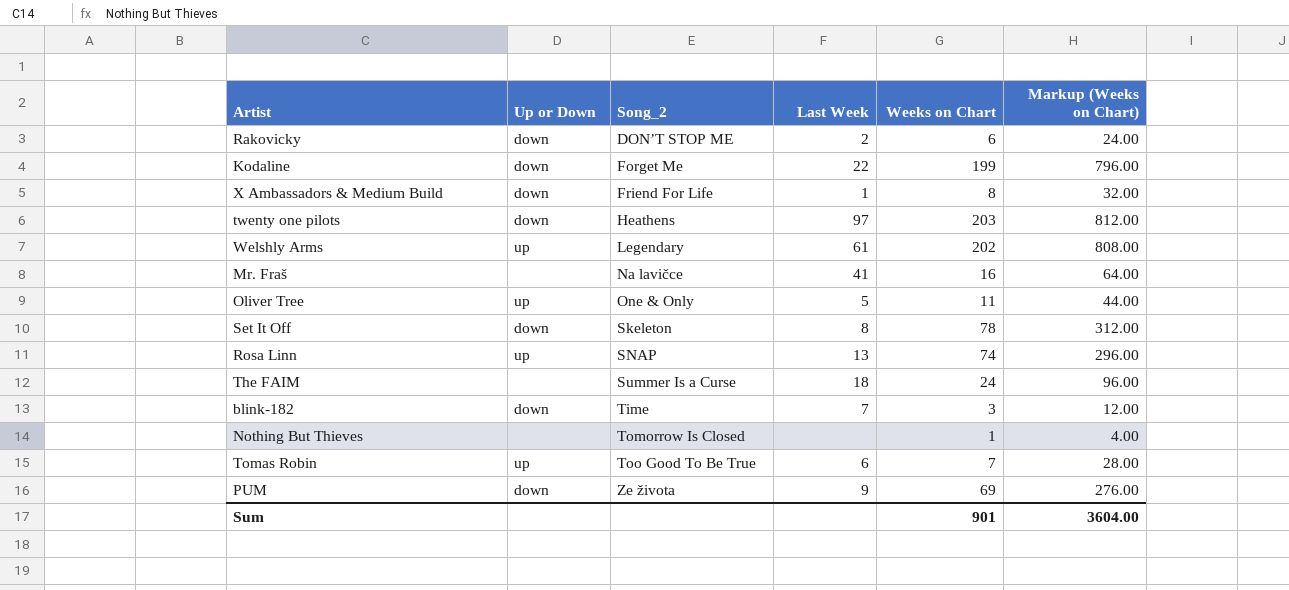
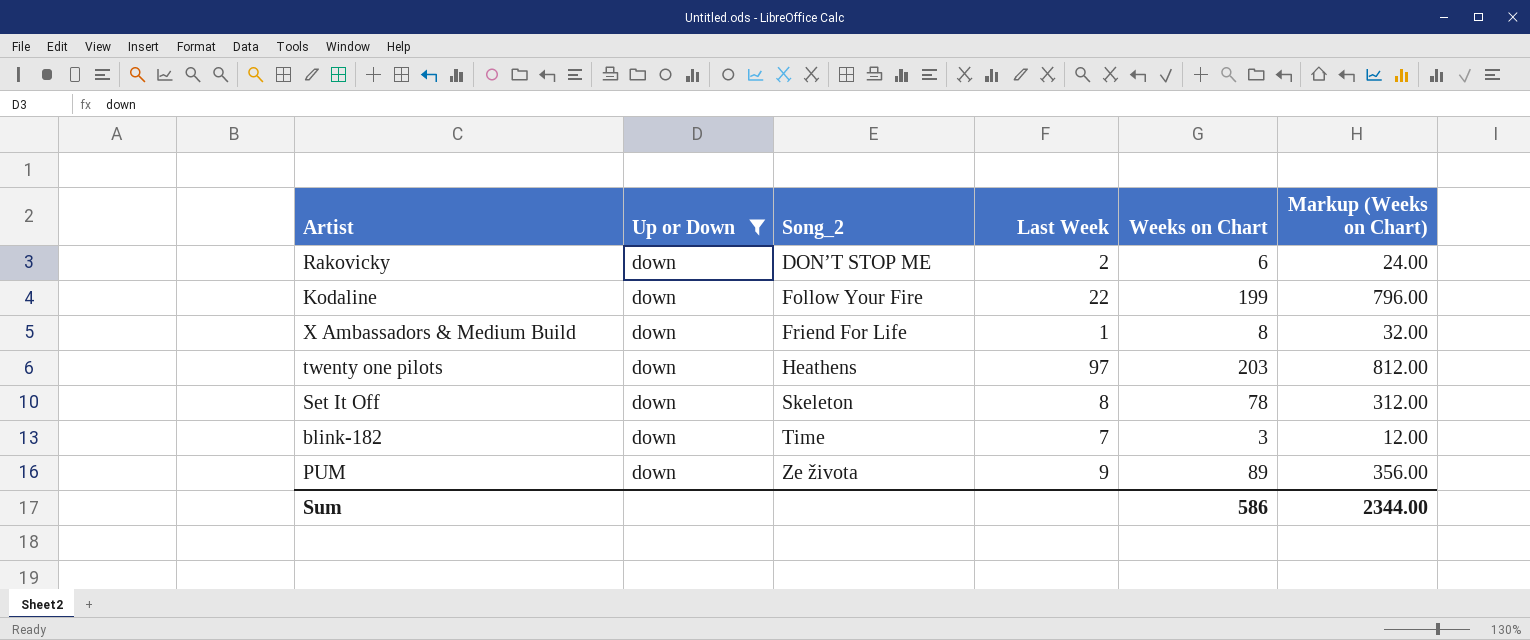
filter: none -> Up or Down = down
Kodaline | Song_2: Forget Me -> Follow Your Fire
PUM | Weeks on Chart: 69 -> 89
PUM | Markup (Weeks on Chart): 276.00 -> 356.00
Sum | Weeks on Chart: 901 -> 586
Sum | Markup (Weeks on Chart): 3604.00 -> 2344.00

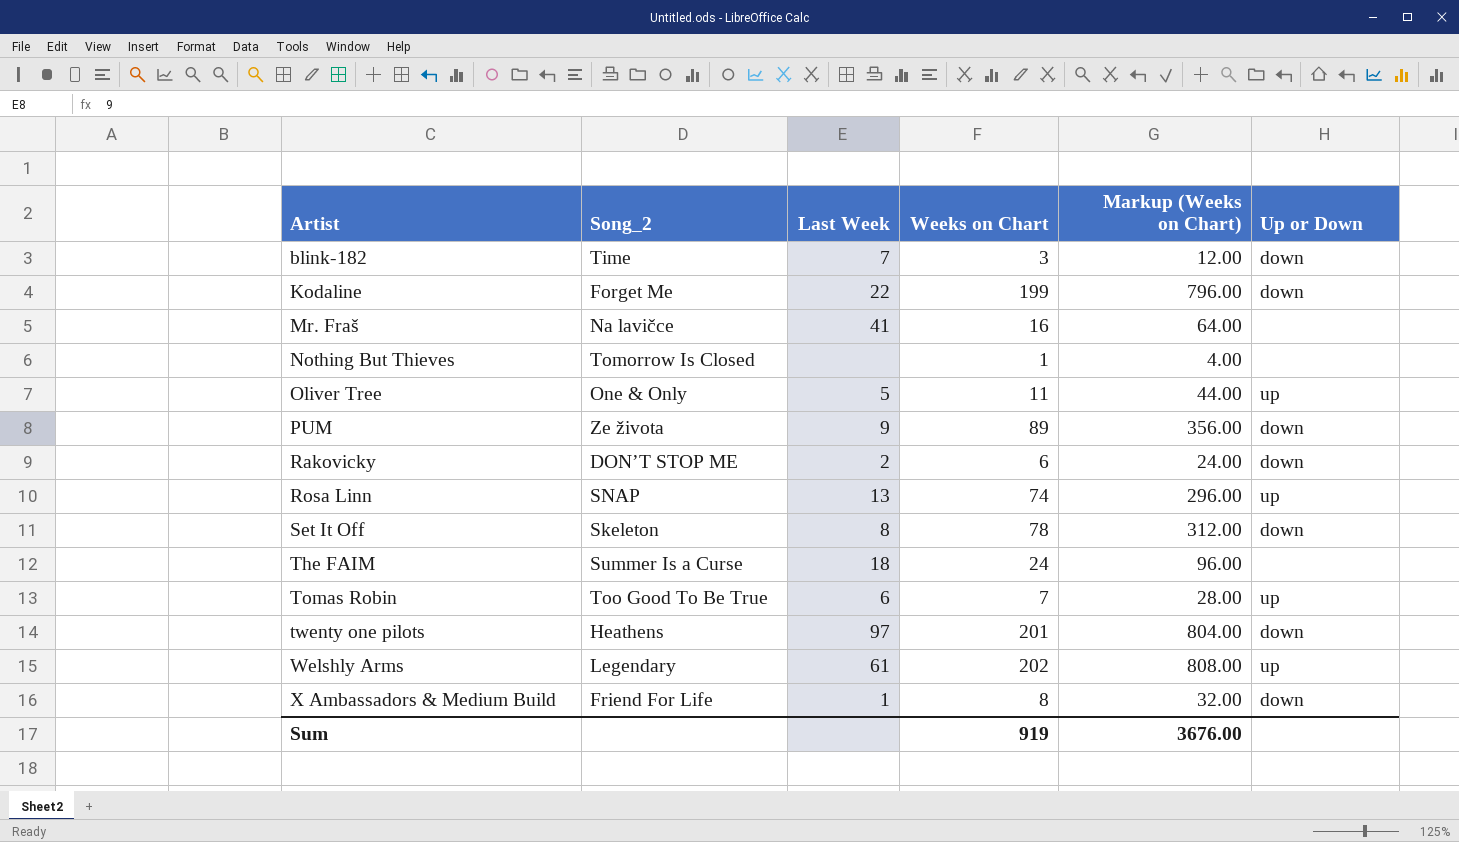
filter: Up or Down = down -> none
row order: Song_2 ascending -> Artist ascending
column Up or Down | position: 2 -> 6
Kodaline | Song_2: Follow Your Fire -> Forget Me
twenty one pilots | Weeks on Chart: 203 -> 201
twenty one pilots | Markup (Weeks on Chart): 812.00 -> 804.00
Sum | Weeks on Chart: 586 -> 919
Sum | Markup (Weeks on Chart): 2344.00 -> 3676.00

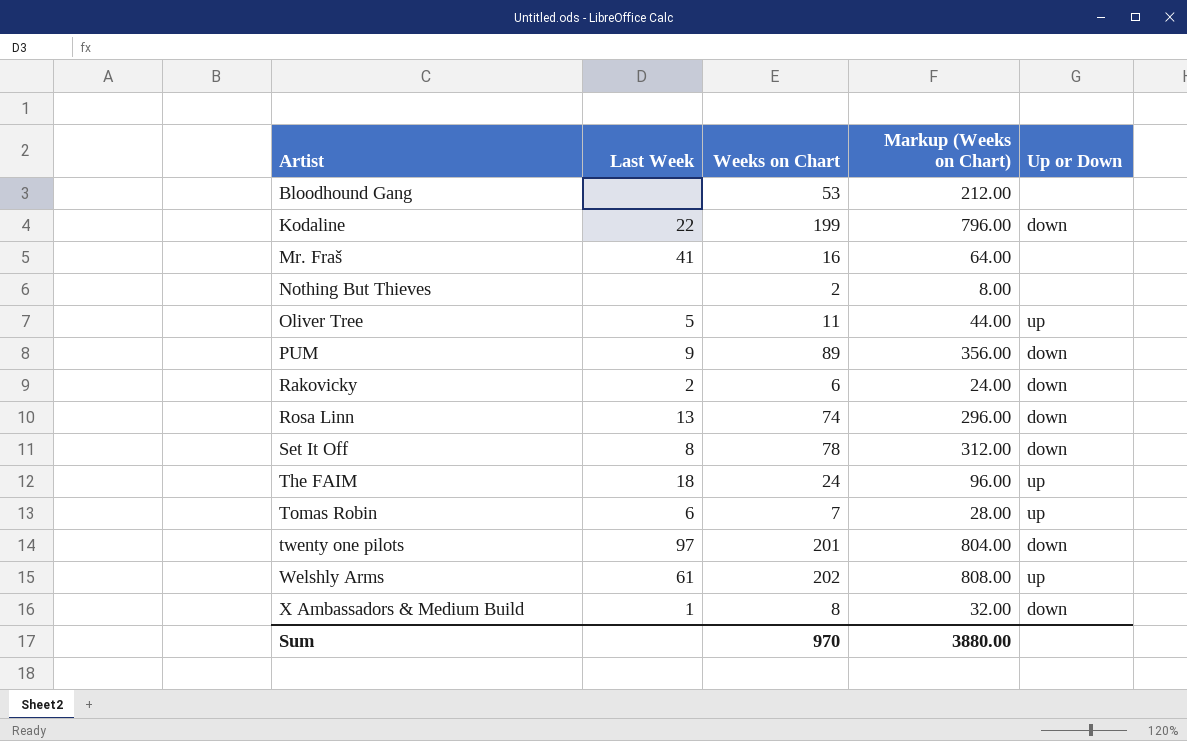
column Song_2 | position: 2 -> none
row blink-182: Time | 7 | 3 | 12.00 | down -> none
row Bloodhound Gang: none -> none | 53 | 212.00 | none
Nothing But Thieves | Weeks on Chart: 1 -> 2
Nothing But Thieves | Markup (Weeks on Chart): 4.00 -> 8.00
Rosa Linn | Up or Down: up -> down
The FAIM | Up or Down: none -> up
Sum | Weeks on Chart: 919 -> 970
Sum | Markup (Weeks on Chart): 3676.00 -> 3880.00

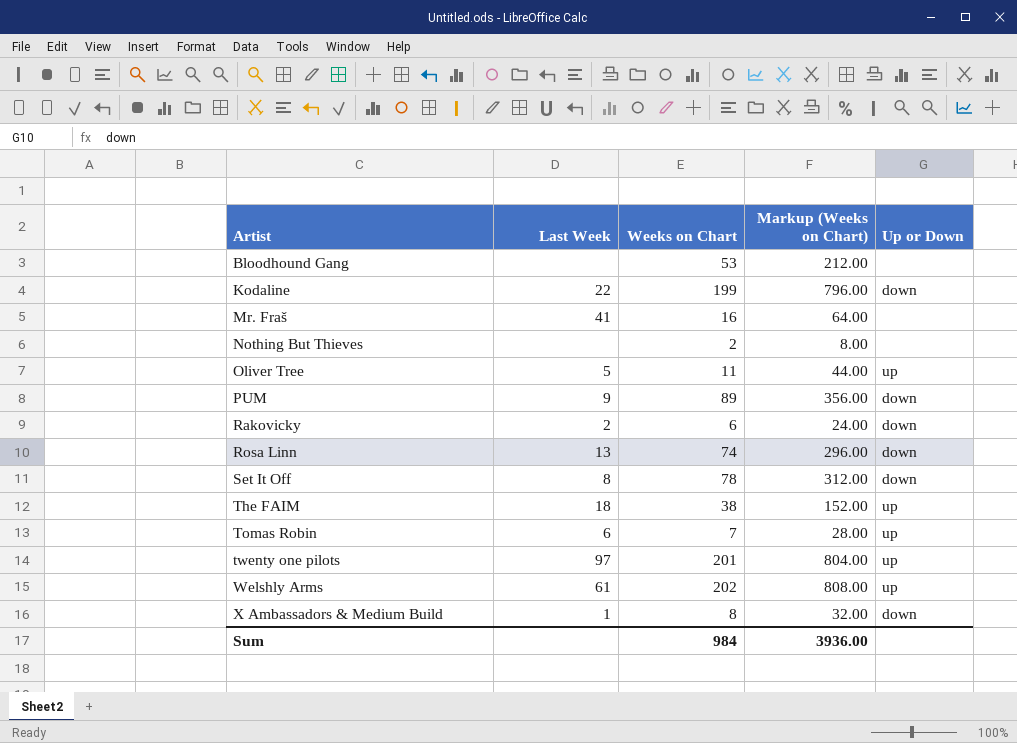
The FAIM | Weeks on Chart: 24 -> 38
The FAIM | Markup (Weeks on Chart): 96.00 -> 152.00
twenty one pilots | Up or Down: down -> up
Sum | Weeks on Chart: 970 -> 984
Sum | Markup (Weeks on Chart): 3880.00 -> 3936.00

